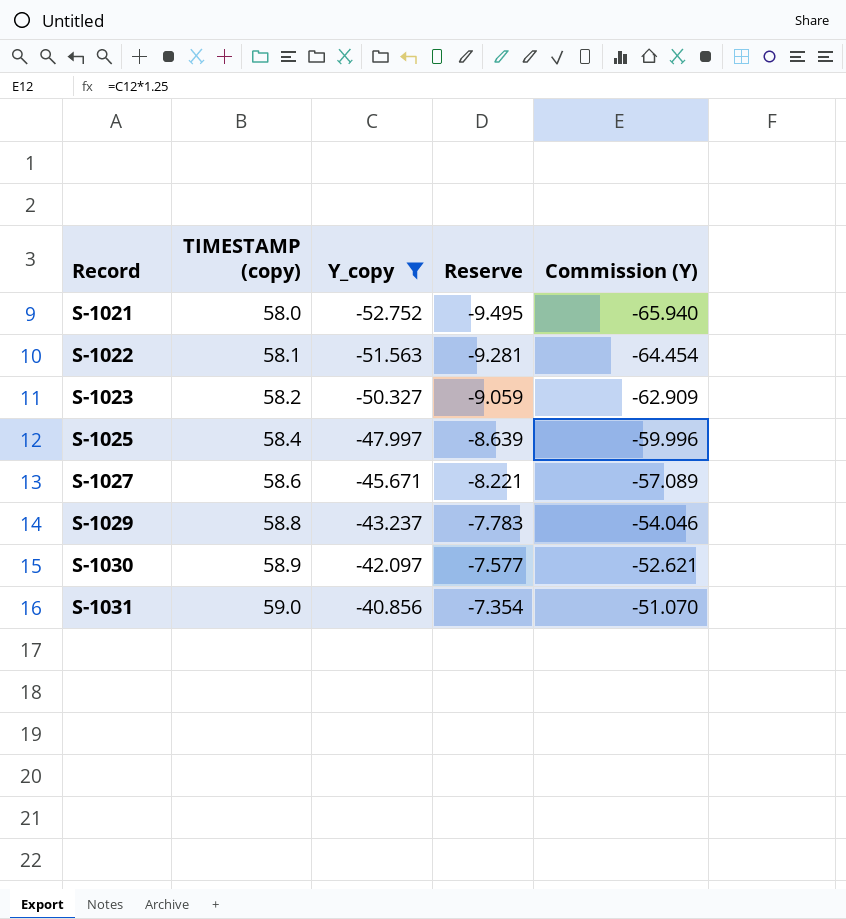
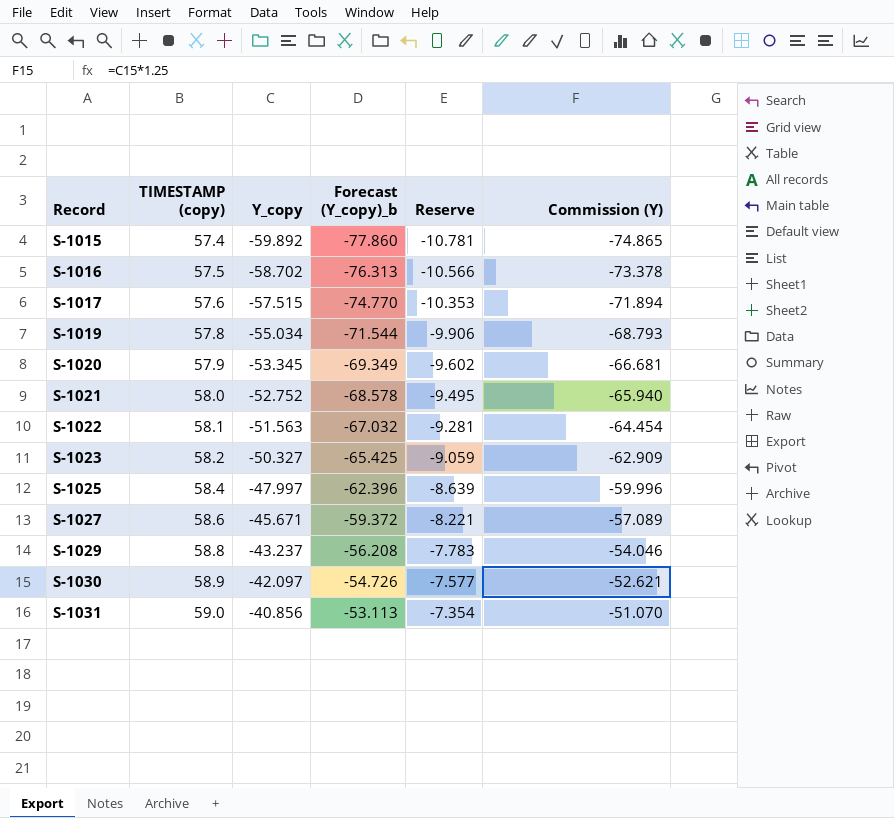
filter: Y_copy >= -52.752 -> none
column Forecast (Y_copy)_b | formula: none -> [Y_copy] * 1.3

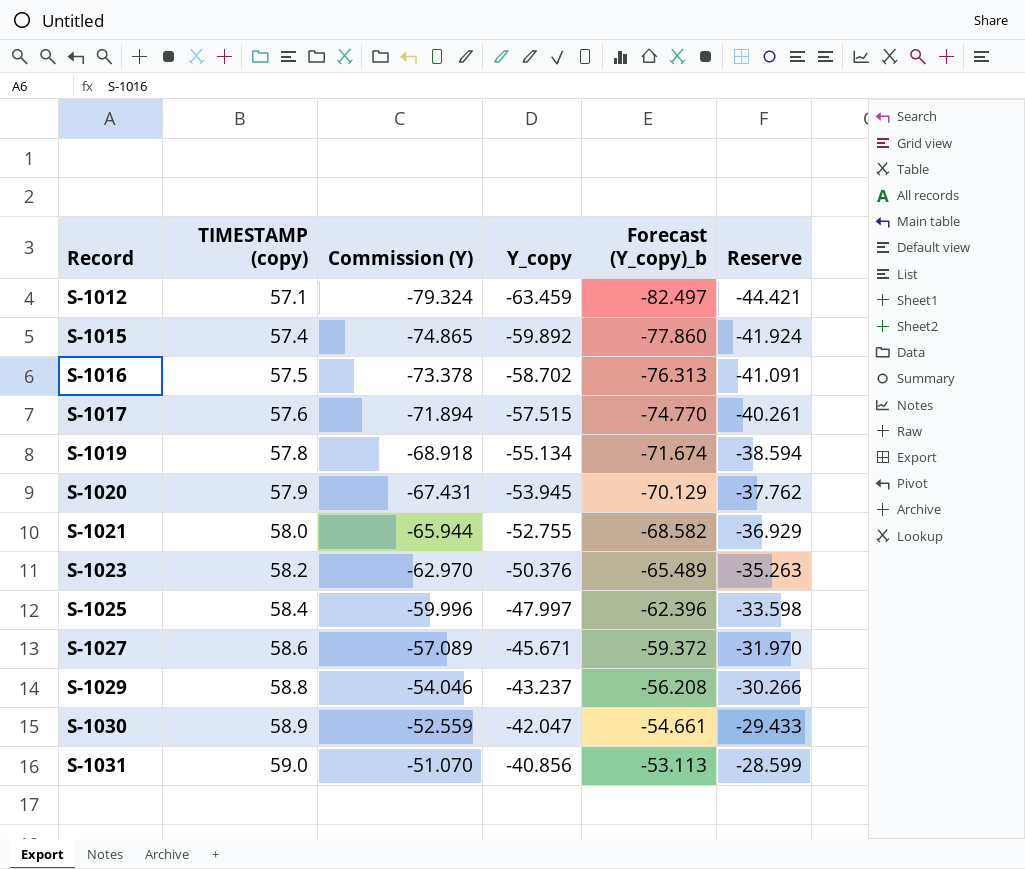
column Commission (Y) | position: 6 -> 3
column Reserve | formula: [Y_copy] * 0.18 -> [Y_copy] * 0.7
row S-1022: 58.1 | -51.563 | -67.032 | -9.281 | -64.454 -> none
row S-1012: none -> 57.1 | -79.324 | -63.459 | -82.497 | -44.421
S-1019 | Commission (Y): -68.793 -> -68.918
S-1019 | Y_copy: -55.034 -> -55.134
S-1019 | Forecast (Y_copy)_b: -71.544 -> -71.674
S-1020 | Commission (Y): -66.681 -> -67.431
S-1020 | Y_copy: -53.345 -> -53.945
S-1020 | Forecast (Y_copy)_b: -69.349 -> -70.129
S-1021 | Commission (Y): -65.940 -> -65.944
S-1021 | Y_copy: -52.752 -> -52.755
S-1021 | Forecast (Y_copy)_b: -68.578 -> -68.582
S-1023 | Commission (Y): -62.909 -> -62.970
S-1023 | Y_copy: -50.327 -> -50.376
S-1023 | Forecast (Y_copy)_b: -65.425 -> -65.489
S-1030 | Commission (Y): -52.621 -> -52.559
S-1030 | Y_copy: -42.097 -> -42.047
S-1030 | Forecast (Y_copy)_b: -54.726 -> -54.661

